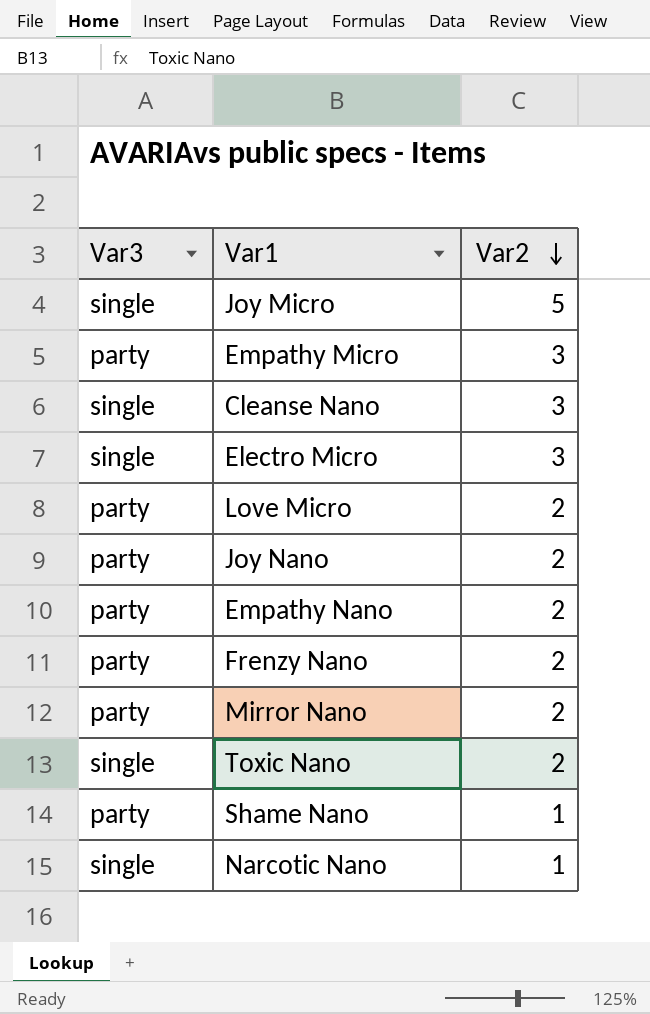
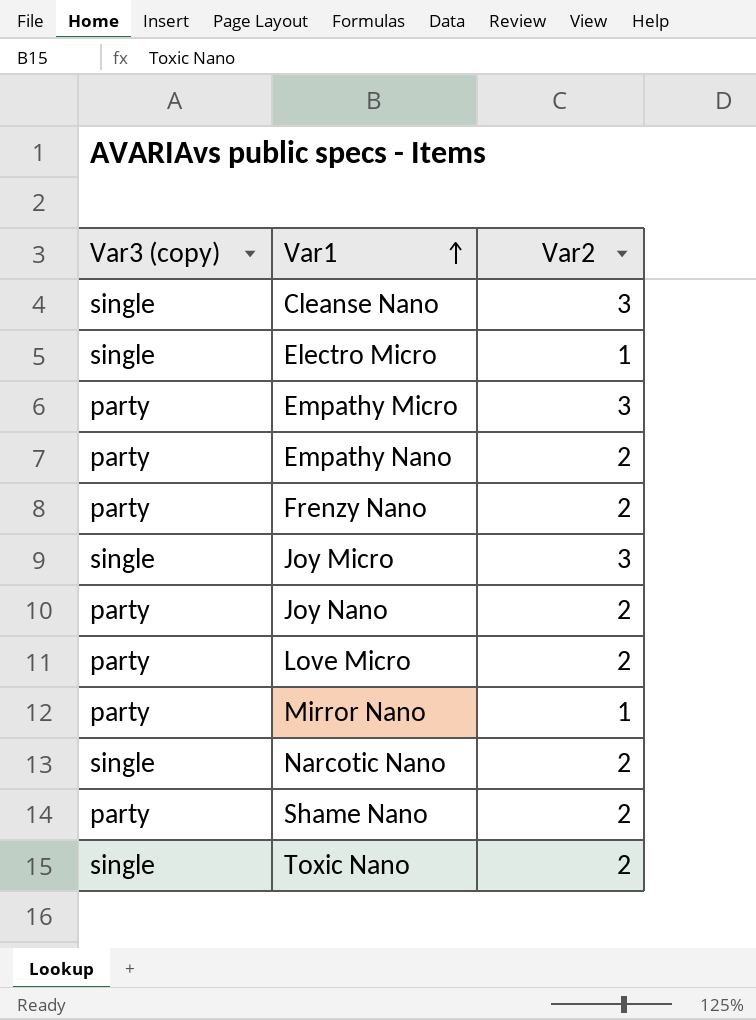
row order: Var2 descending -> Var1 ascending
column name: Var3 -> Var3 (copy)
Electro Micro | Var2: 3 -> 1
Joy Micro | Var2: 5 -> 3
Mirror Nano | Var2: 2 -> 1
Narcotic Nano | Var2: 1 -> 2
Shame Nano | Var2: 1 -> 2

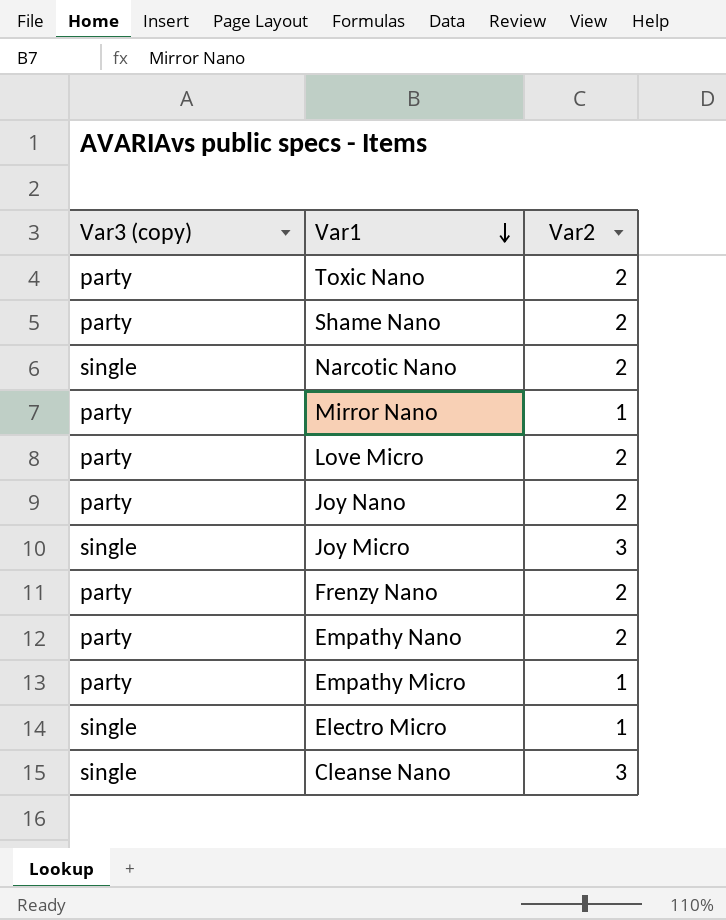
row order: Var1 ascending -> Var1 descending
Toxic Nano | Var3 (copy): single -> party
Empathy Micro | Var2: 3 -> 1

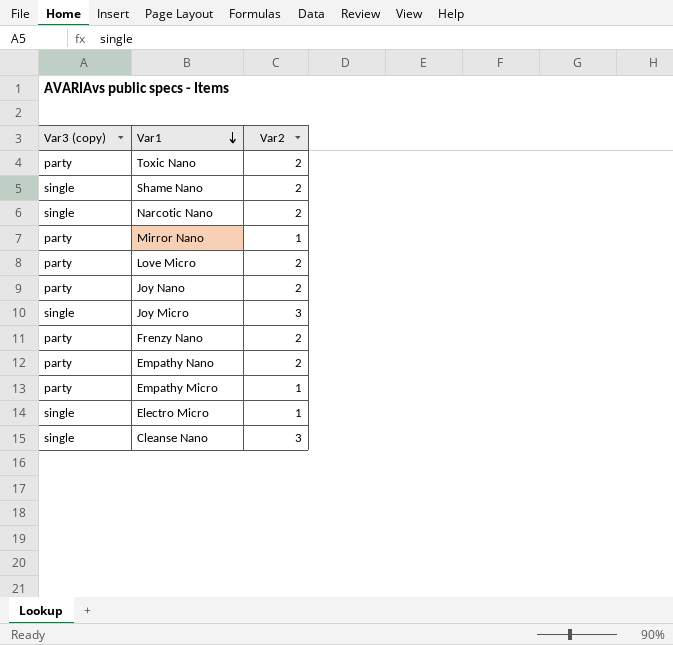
Shame Nano | Var3 (copy): party -> single

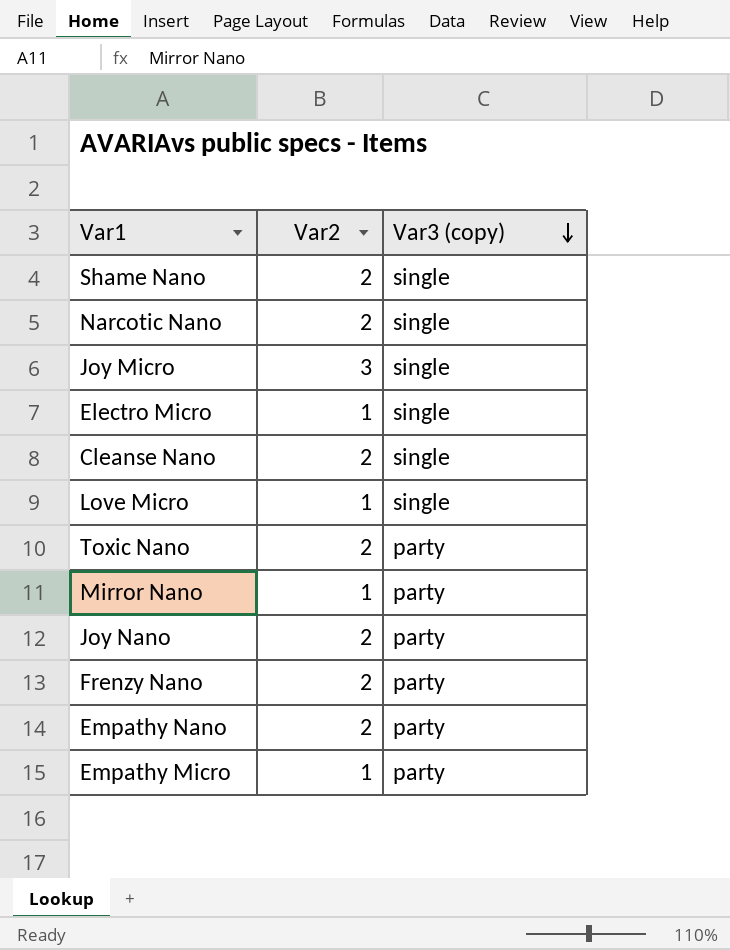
row order: Var1 descending -> Var3 (copy) descending
column Var3 (copy) | position: 1 -> 3
Cleanse Nano | Var2: 3 -> 2
Love Micro | Var2: 2 -> 1
Love Micro | Var3 (copy): party -> single

